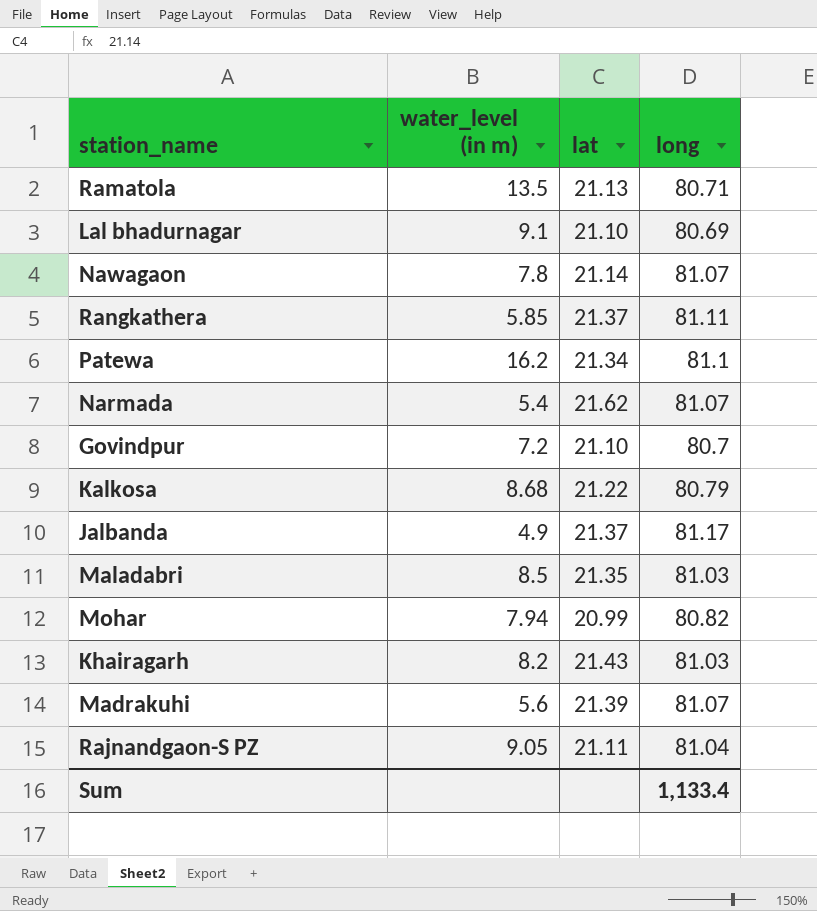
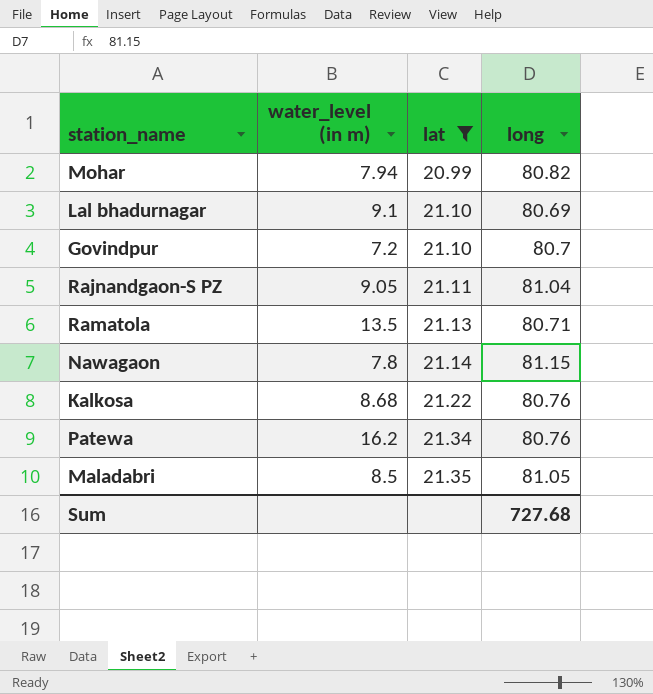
filter: none -> lat <= 21.35
row order: none -> lat ascending
Nawagaon | long: 81.07 -> 81.15
Kalkosa | long: 80.79 -> 80.76
Patewa | long: 81.1 -> 80.76
Maladabri | long: 81.03 -> 81.05
Sum | long: 1,133.4 -> 727.68

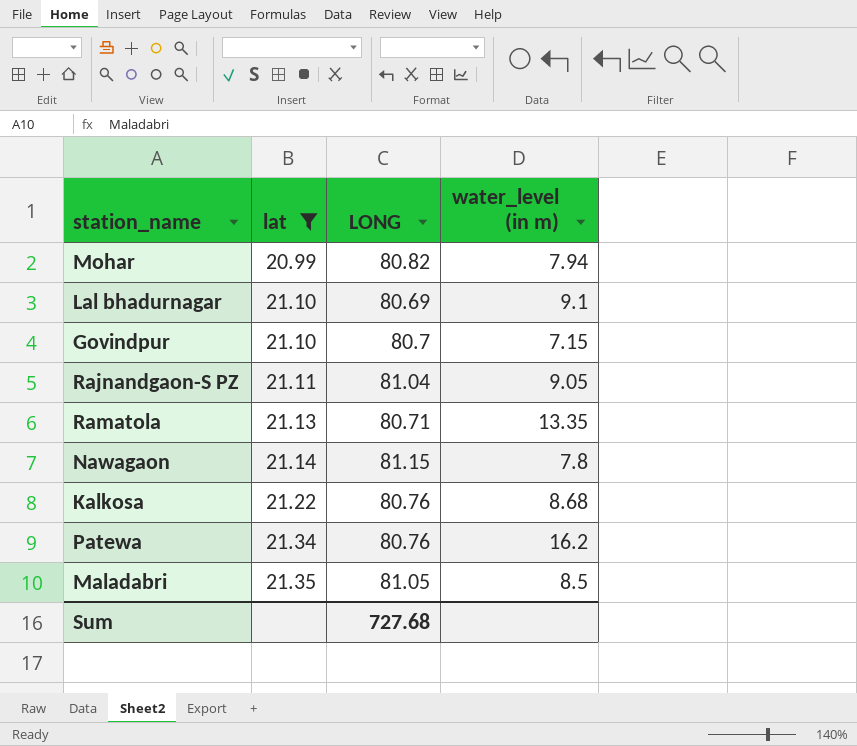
column name: long -> LONG
column water_level (in m) | position: 2 -> 4
Govindpur | water_level (in m): 7.2 -> 7.15
Ramatola | water_level (in m): 13.5 -> 13.35

